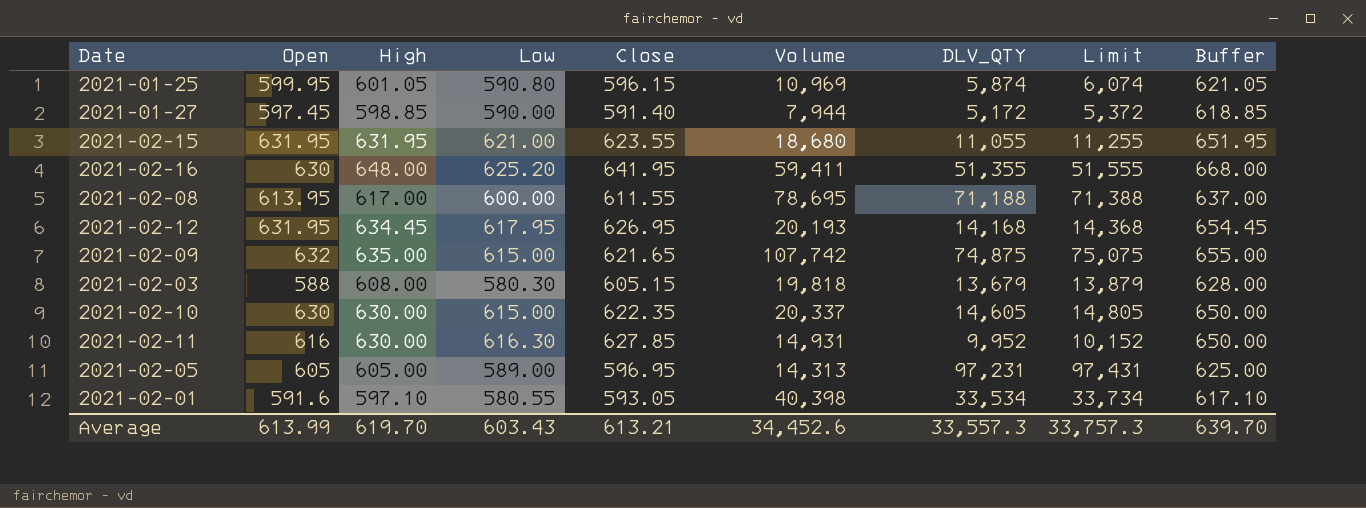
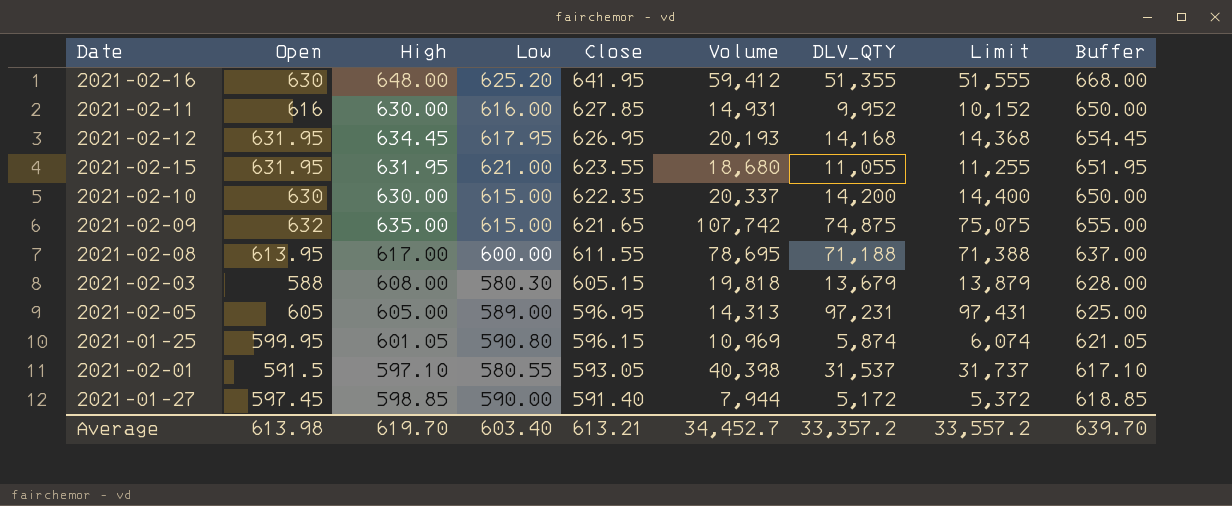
row order: none -> Close descending
2021-02-16 | Volume: 59,411 -> 59,412
2021-02-11 | Low: 616.30 -> 616.00
2021-02-10 | DLV_QTY: 14,605 -> 14,200
2021-02-10 | Limit: 14,805 -> 14,400
2021-02-01 | Open: 591.6 -> 591.5
2021-02-01 | DLV_QTY: 33,534 -> 31,537
2021-02-01 | Limit: 33,734 -> 31,737
Average | Open: 613.99 -> 613.98
Average | Low: 603.43 -> 603.40
Average | Volume: 34,452.6 -> 34,452.7
Average | DLV_QTY: 33,557.3 -> 33,357.2
Average | Limit: 33,757.3 -> 33,557.2

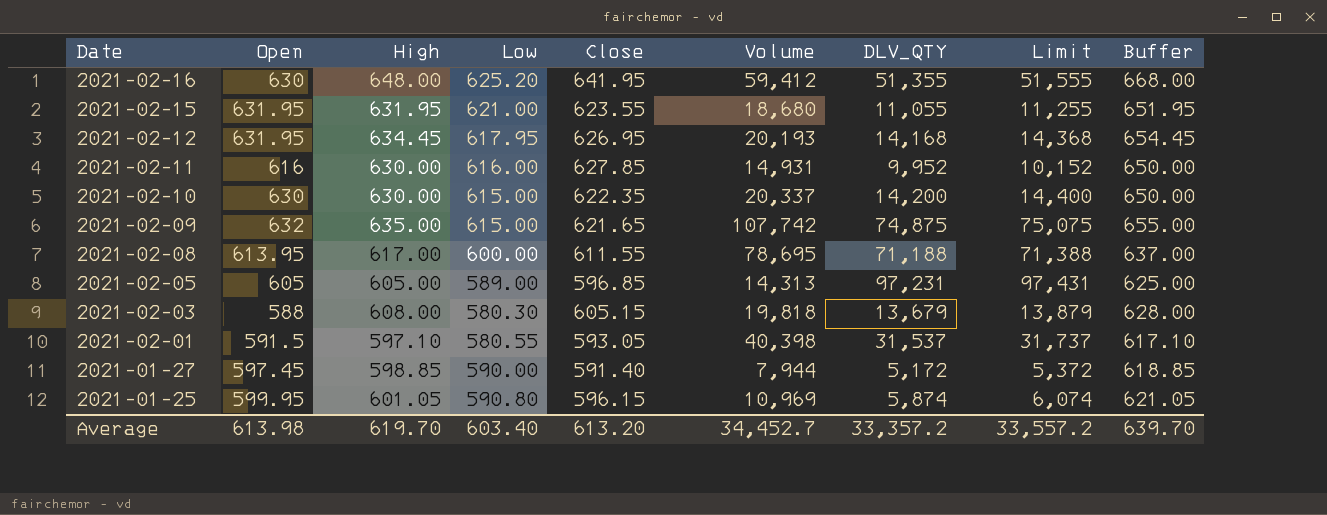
row order: Close descending -> Date descending
2021-02-05 | Close: 596.95 -> 596.85
Average | Close: 613.21 -> 613.20

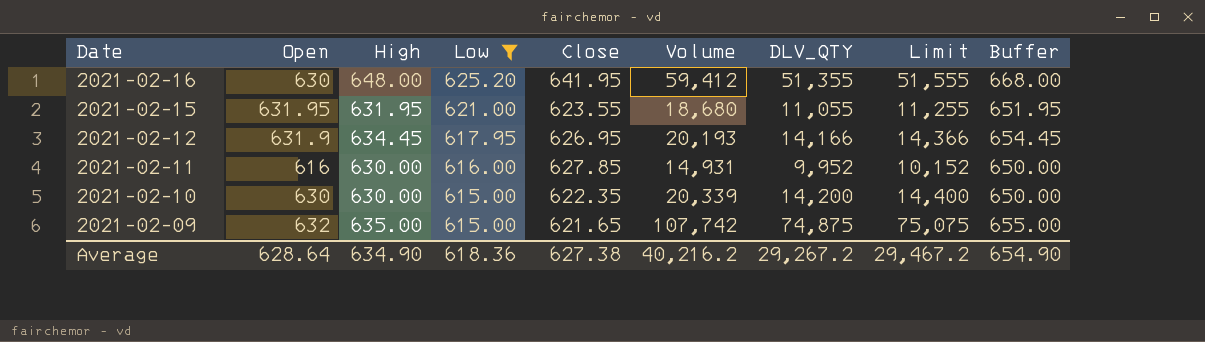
filter: none -> Low >= 615.00
2021-02-12 | Open: 631.95 -> 631.9
2021-02-12 | DLV_QTY: 14,168 -> 14,166
2021-02-12 | Limit: 14,368 -> 14,366
2021-02-10 | Volume: 20,337 -> 20,339
Average | Open: 613.98 -> 628.64
Average | High: 619.70 -> 634.90
Average | Low: 603.40 -> 618.36
Average | Close: 613.20 -> 627.38
Average | Volume: 34,452.7 -> 40,216.2
Average | DLV_QTY: 33,357.2 -> 29,267.2
Average | Limit: 33,557.2 -> 29,467.2
Average | Buffer: 639.70 -> 654.90

